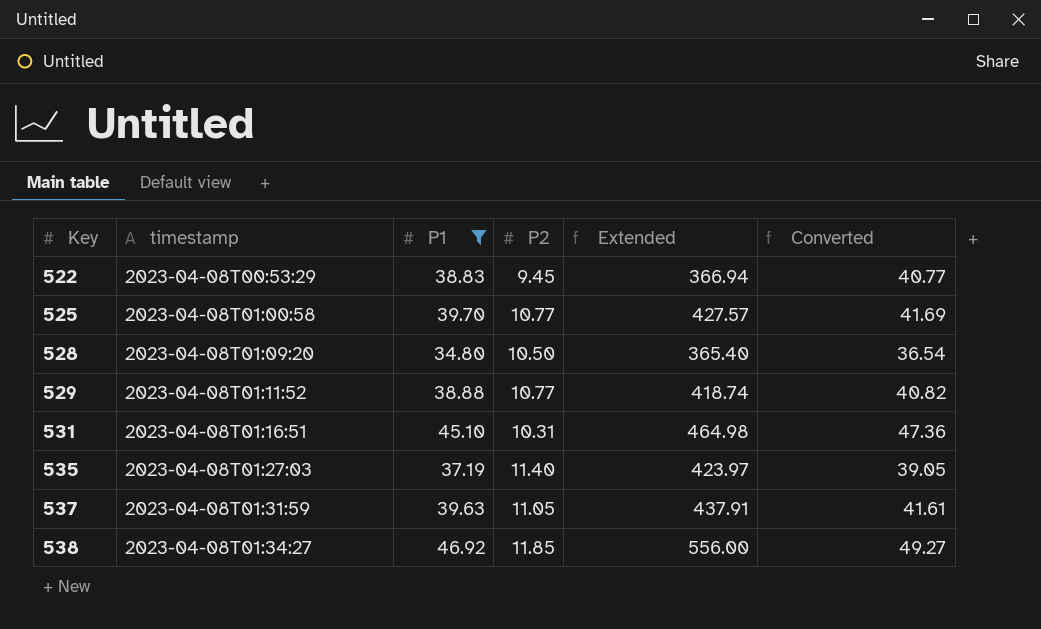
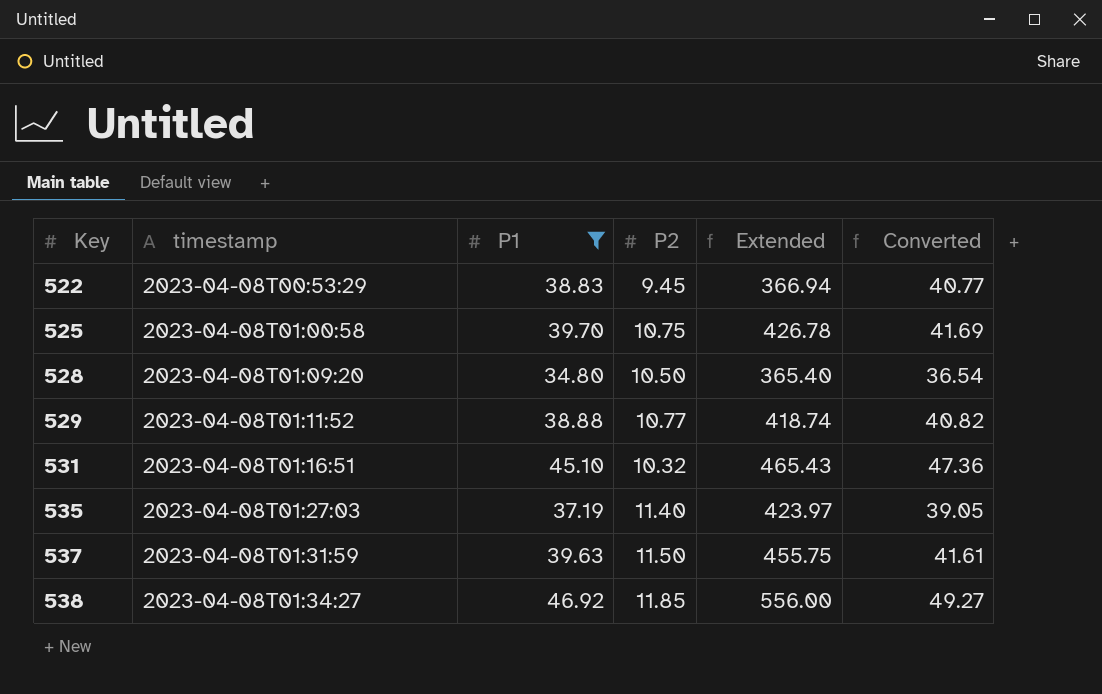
525 | P2: 10.77 -> 10.75
525 | Extended: 427.57 -> 426.78
531 | P2: 10.31 -> 10.32
531 | Extended: 464.98 -> 465.43
537 | P2: 11.05 -> 11.50
537 | Extended: 437.91 -> 455.75

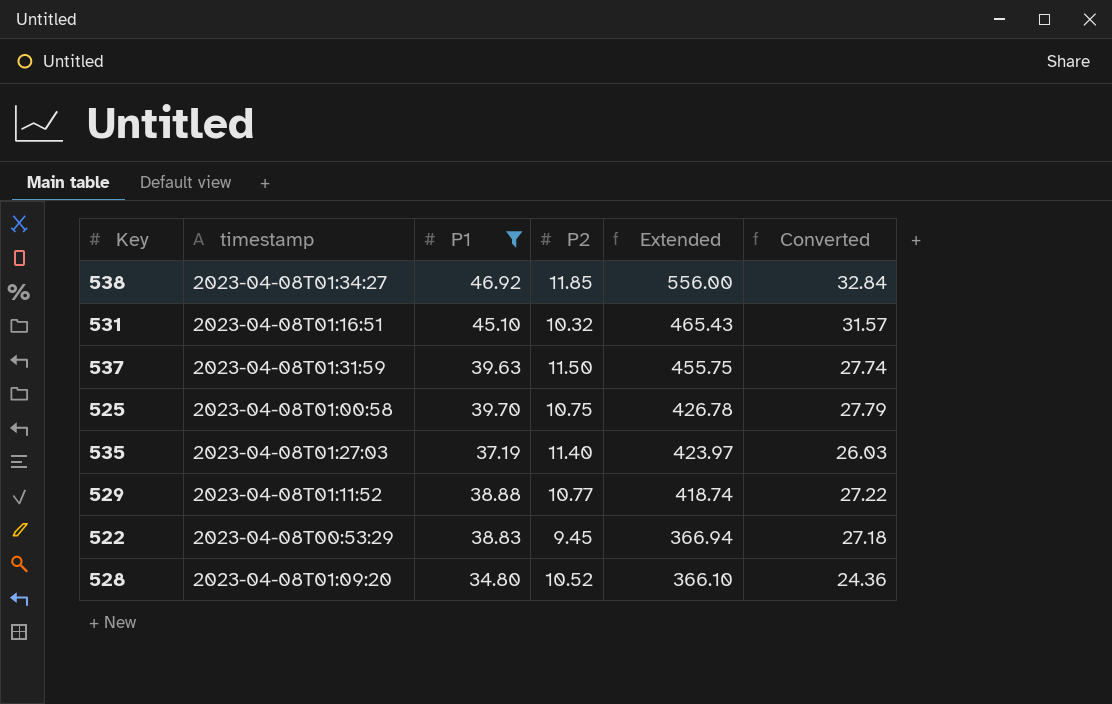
row order: Key ascending -> Extended descending
column Converted | formula: [P1] * 1.05 -> [P1] * 0.7
528 | P2: 10.50 -> 10.52
528 | Extended: 365.40 -> 366.10

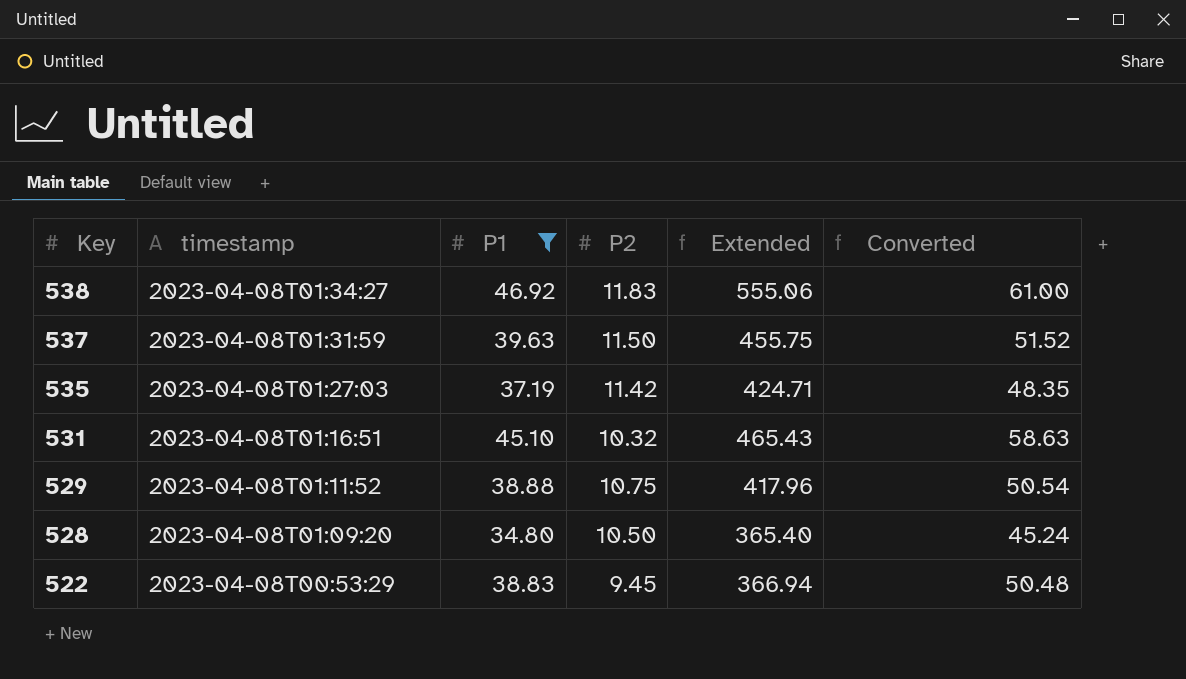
row order: Extended descending -> Key descending
column Converted | formula: [P1] * 0.7 -> [P1] * 1.3
row 525: 2023-04-08T01:00:58 | 39.70 | 10.75 | 426.78 | 27.79 -> none
538 | P2: 11.85 -> 11.83
538 | Extended: 556.00 -> 555.06
535 | P2: 11.40 -> 11.42
535 | Extended: 423.97 -> 424.71
529 | P2: 10.77 -> 10.75
529 | Extended: 418.74 -> 417.96
528 | P2: 10.52 -> 10.50
528 | Extended: 366.10 -> 365.40

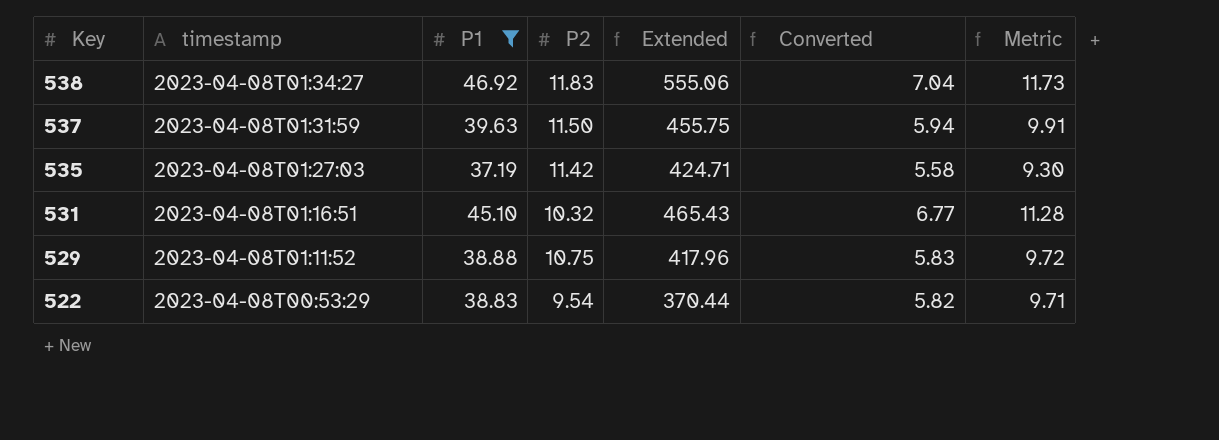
column Converted | formula: [P1] * 1.3 -> [P1] * 0.15
column Metric | formula: none -> [P1] * 0.25
row 528: 2023-04-08T01:09:20 | 34.80 | 10.50 | 365.40 | 45.24 -> none
522 | P2: 9.45 -> 9.54
522 | Extended: 366.94 -> 370.44

